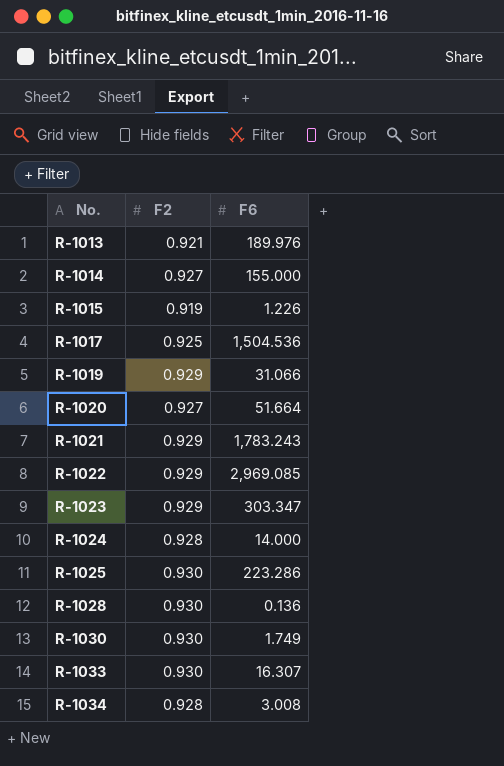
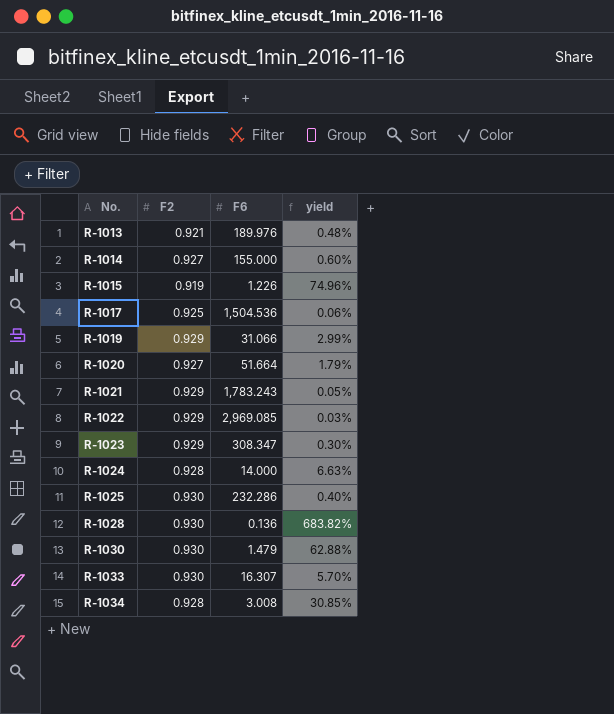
column yield | formula: none -> [F2] / [F6]
R-1023 | F6: 303.347 -> 308.347
R-1025 | F6: 223.286 -> 232.286
R-1030 | F6: 1.749 -> 1.479

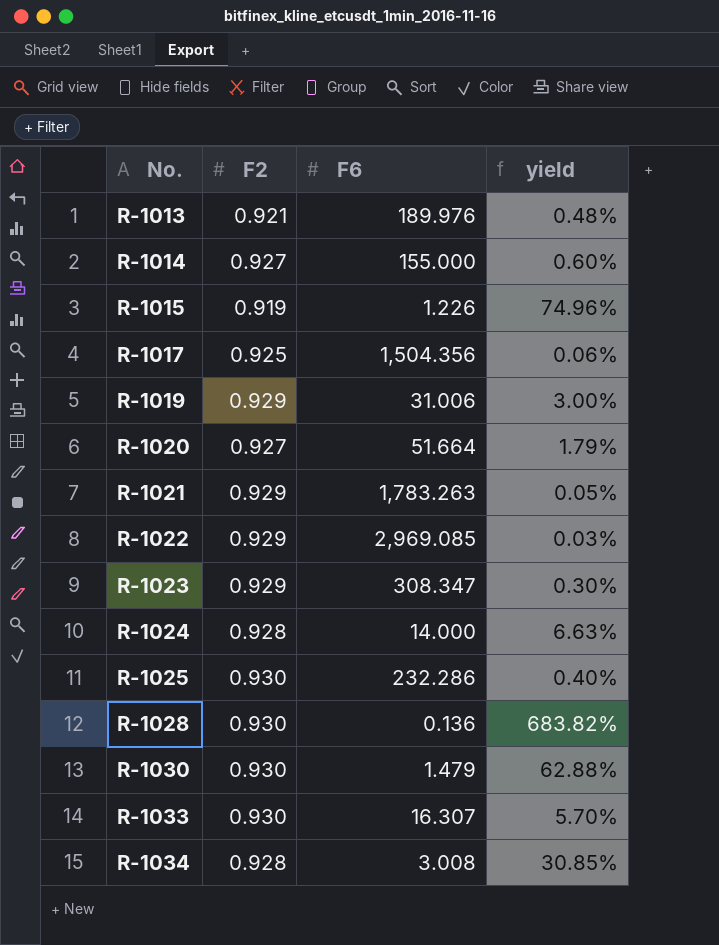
R-1017 | F6: 1,504.536 -> 1,504.356
R-1019 | F6: 31.066 -> 31.006
R-1019 | yield: 2.99% -> 3.00%
R-1021 | F6: 1,783.243 -> 1,783.263

